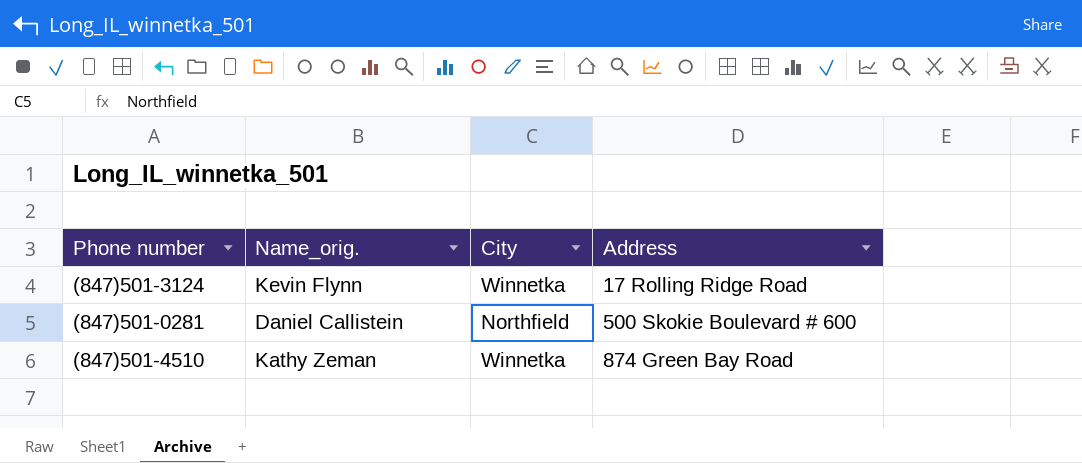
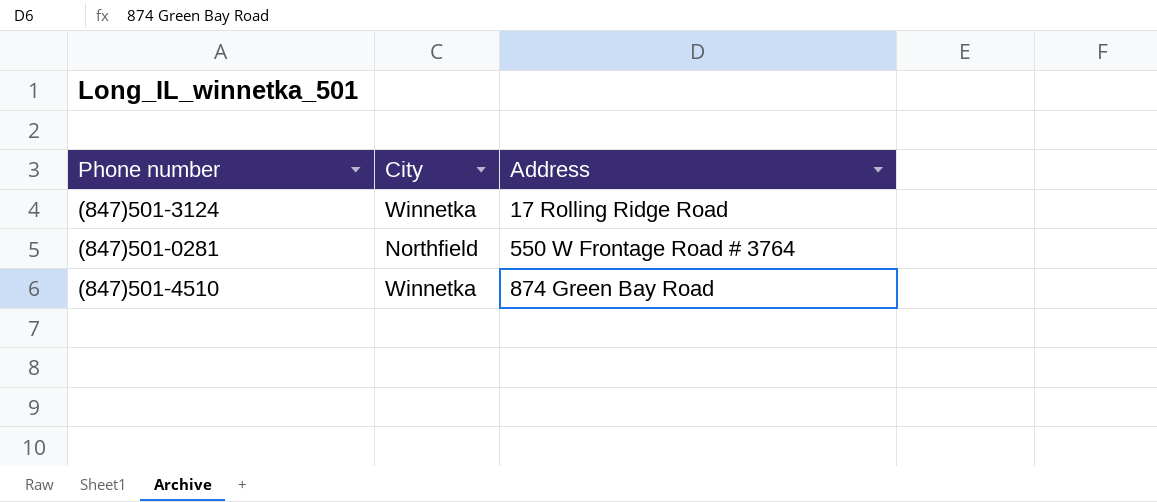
column Name_orig. | position: 2 -> none
(847)501-0281 | Address: 500 Skokie Boulevard # 600 -> 550 W Frontage Road # 3764

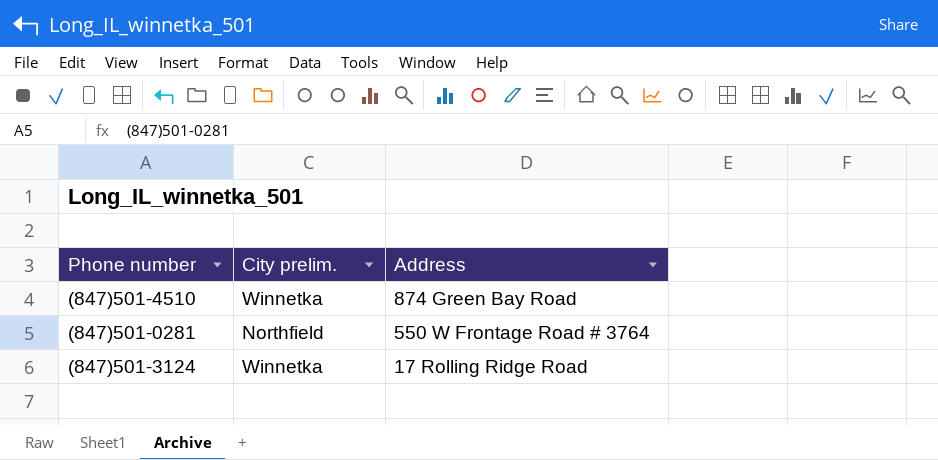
row order: Address ascending -> Address descending
column name: City -> City prelim.

